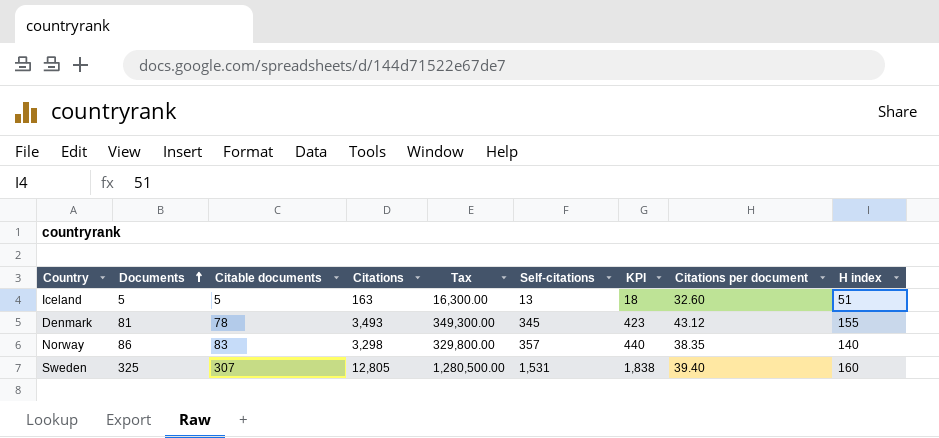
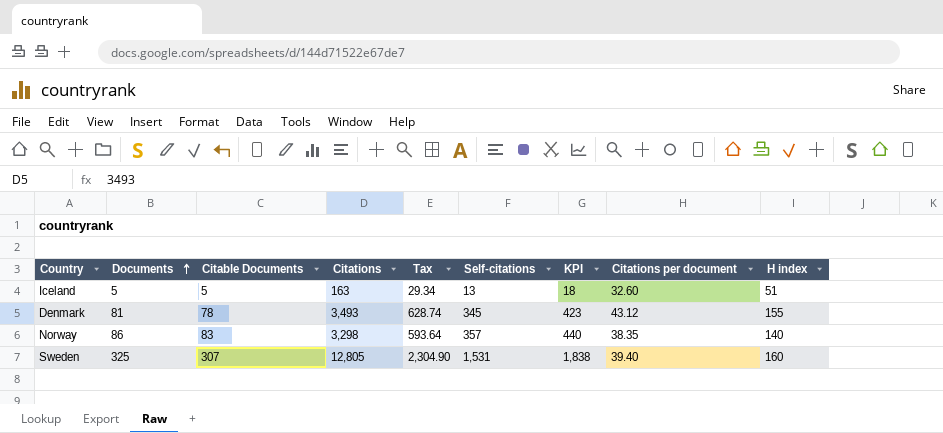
column name: Citable documents -> Citable Documents
column Tax | formula: [Citations] * 100 -> [Citations] * 0.18

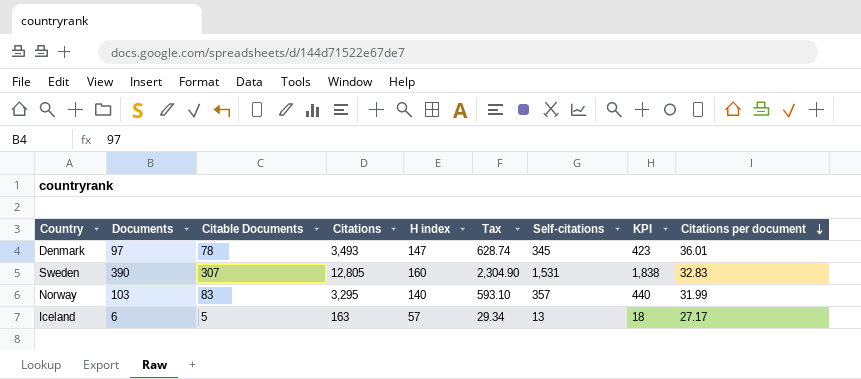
row order: Documents ascending -> Citations per document descending
column H index | position: 9 -> 5
Denmark | Documents: 81 -> 97
Denmark | H index: 155 -> 147
Denmark | Citations per document: 43.12 -> 36.01
Sweden | Documents: 325 -> 390
Sweden | Citations per document: 39.40 -> 32.83
Norway | Documents: 86 -> 103
Norway | Citations: 3,298 -> 3,295
Norway | Tax: 593.64 -> 593.10
Norway | Citations per document: 38.35 -> 31.99
Iceland | Documents: 5 -> 6
Iceland | H index: 51 -> 57
Iceland | Citations per document: 32.60 -> 27.17

